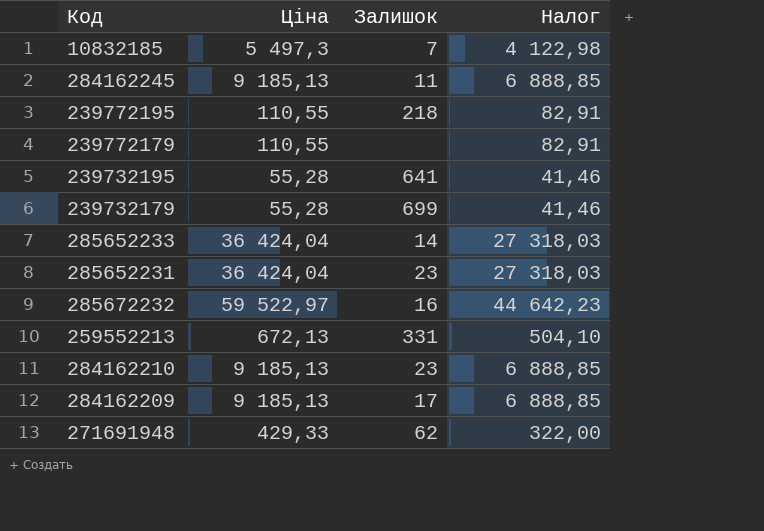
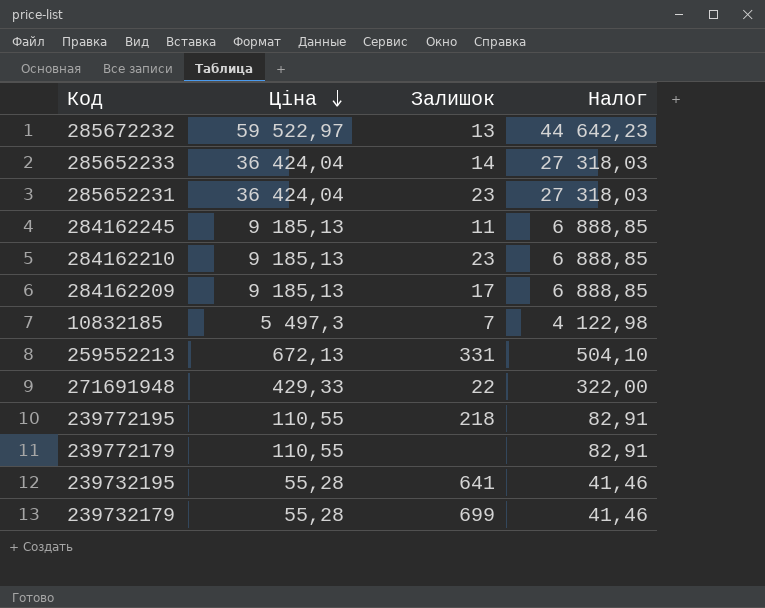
row order: none -> Ціна descending
285672232 | Залишок: 16 -> 13
271691948 | Залишок: 62 -> 22

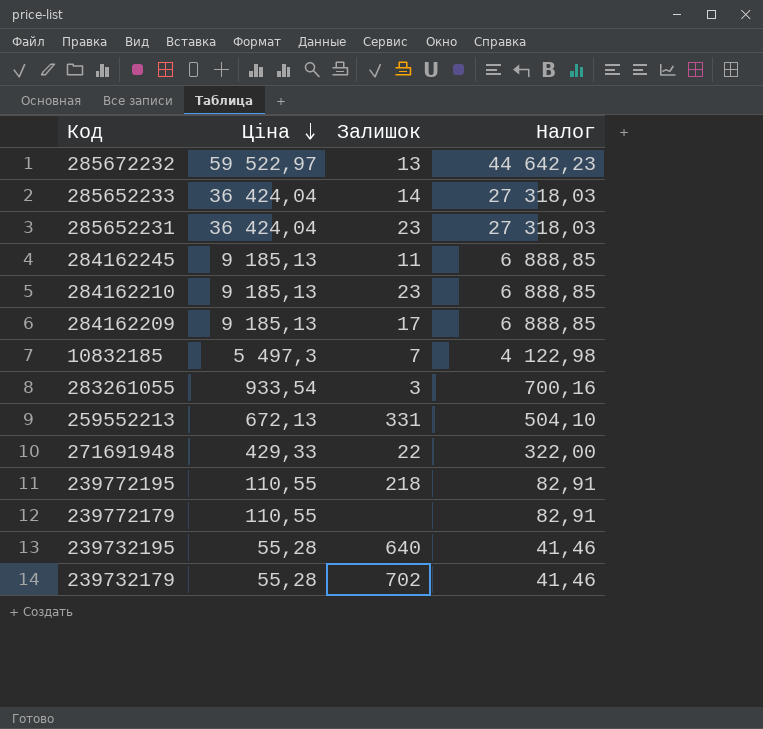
row 283261055: none -> 933,54 | 3 | 700,16
239732195 | Залишок: 641 -> 640
239732179 | Залишок: 699 -> 702

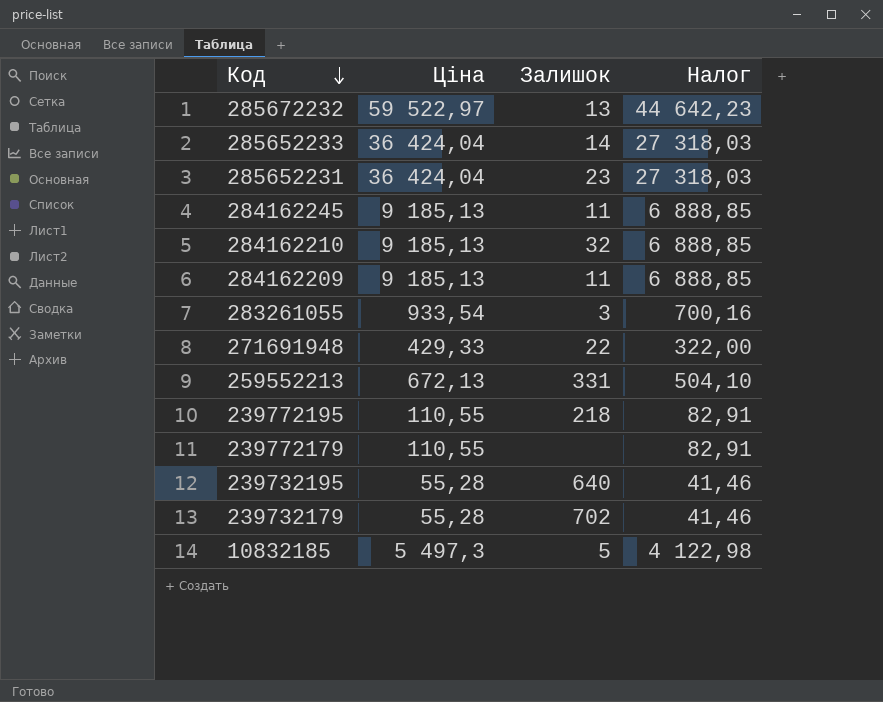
row order: Ціна descending -> Код descending
284162210 | Залишок: 23 -> 32
284162209 | Залишок: 17 -> 11
10832185 | Залишок: 7 -> 5

